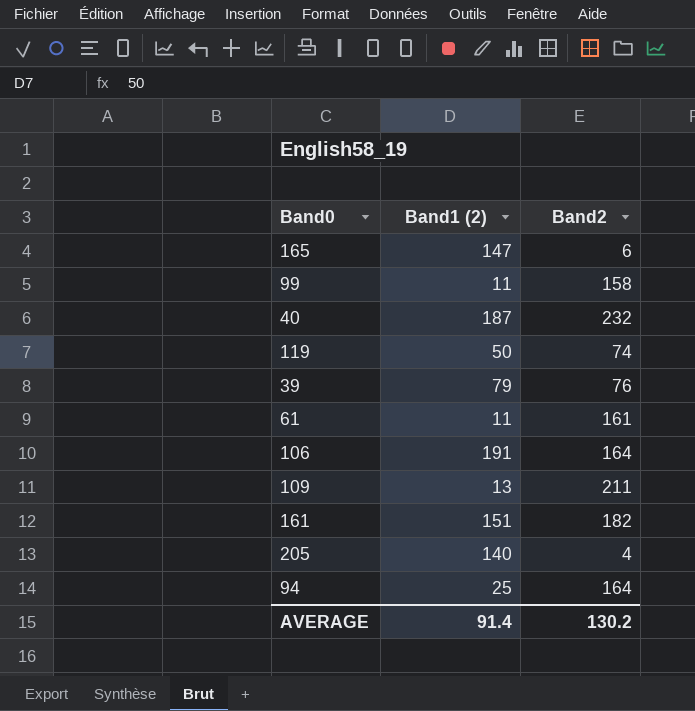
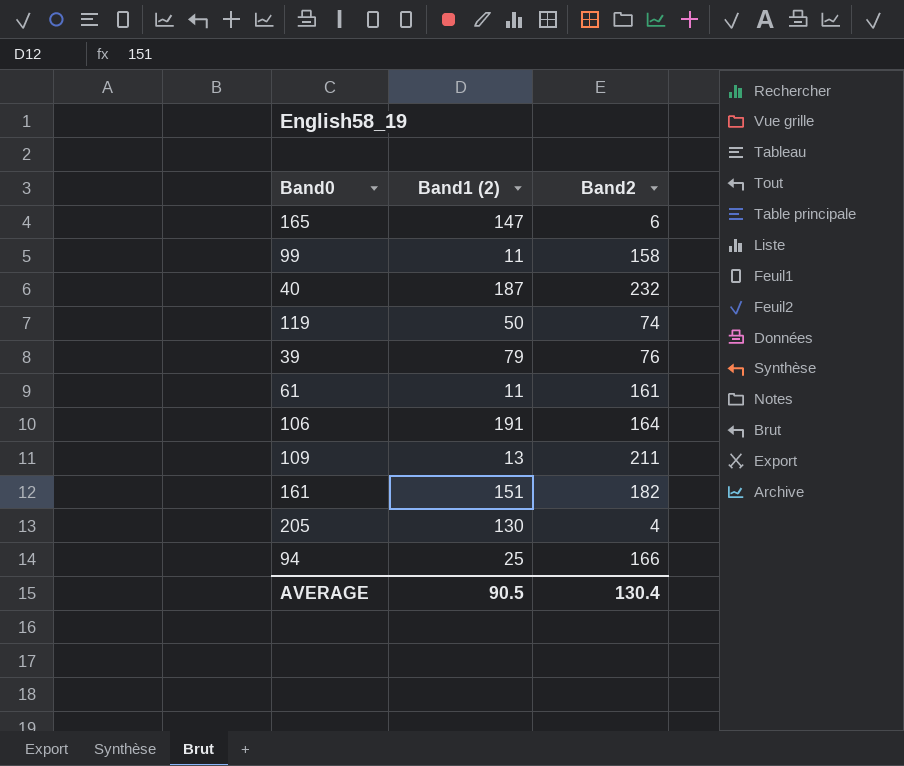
205 | Band1 (2): 140 -> 130
94 | Band2: 164 -> 166
AVERAGE | Band1 (2): 91.4 -> 90.5
AVERAGE | Band2: 130.2 -> 130.4

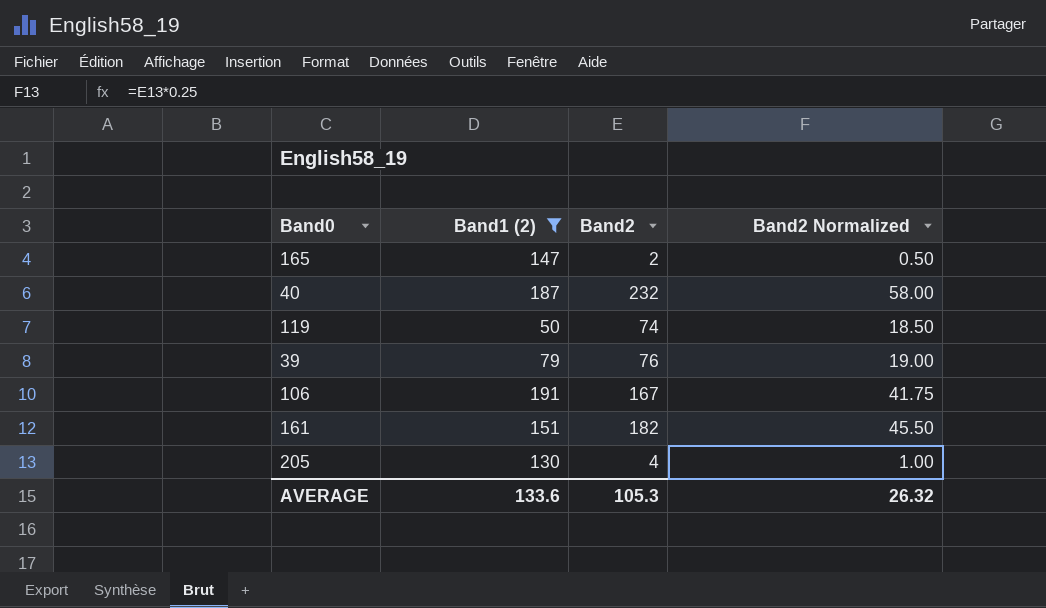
filter: none -> Band1 (2) >= 50
column Band2 Normalized | formula: none -> [Band2] * 0.25
165 | Band2: 6 -> 2
106 | Band2: 164 -> 167
AVERAGE | Band1 (2): 90.5 -> 133.6
AVERAGE | Band2: 130.4 -> 105.3

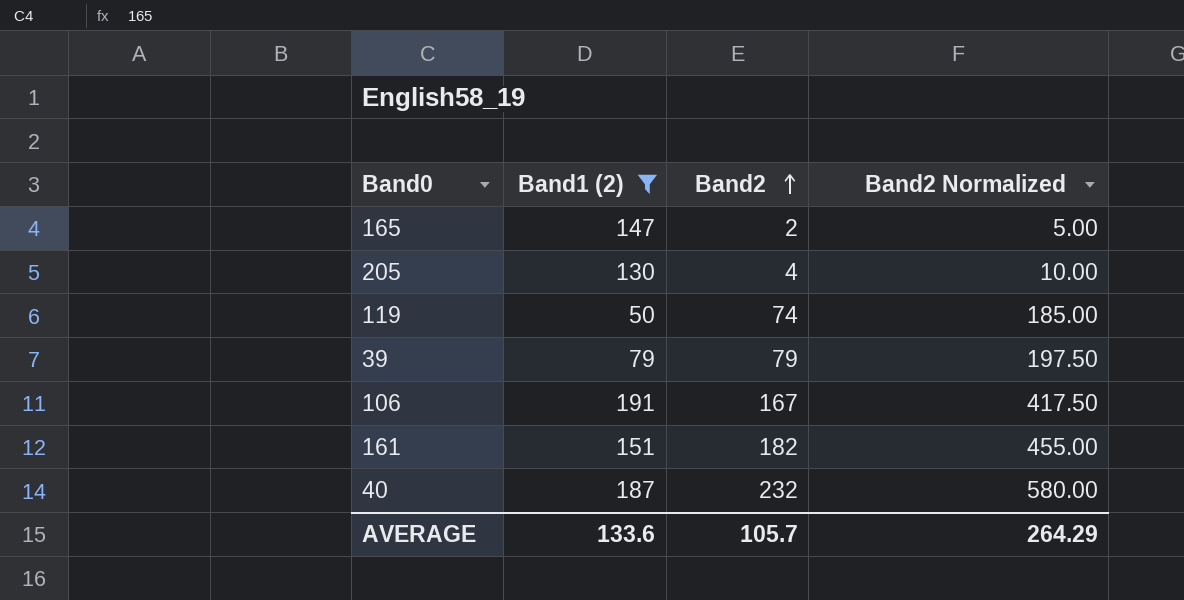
row order: none -> Band2 ascending
column Band2 Normalized | formula: [Band2] * 0.25 -> [Band2] * 2.5
39 | Band2: 76 -> 79
AVERAGE | Band2: 105.3 -> 105.7
AVERAGE | Band2 Normalized: 26.32 -> 264.29

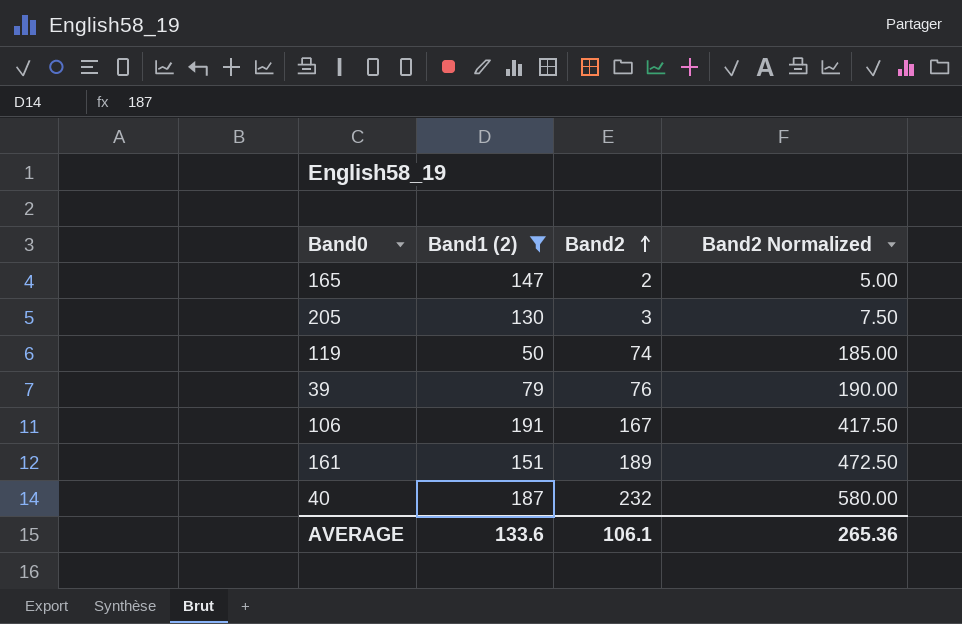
205 | Band2: 4 -> 3
205 | Band2 Normalized: 10.00 -> 7.50
39 | Band2: 79 -> 76
39 | Band2 Normalized: 197.50 -> 190.00
161 | Band2: 182 -> 189
161 | Band2 Normalized: 455.00 -> 472.50
AVERAGE | Band2: 105.7 -> 106.1
AVERAGE | Band2 Normalized: 264.29 -> 265.36

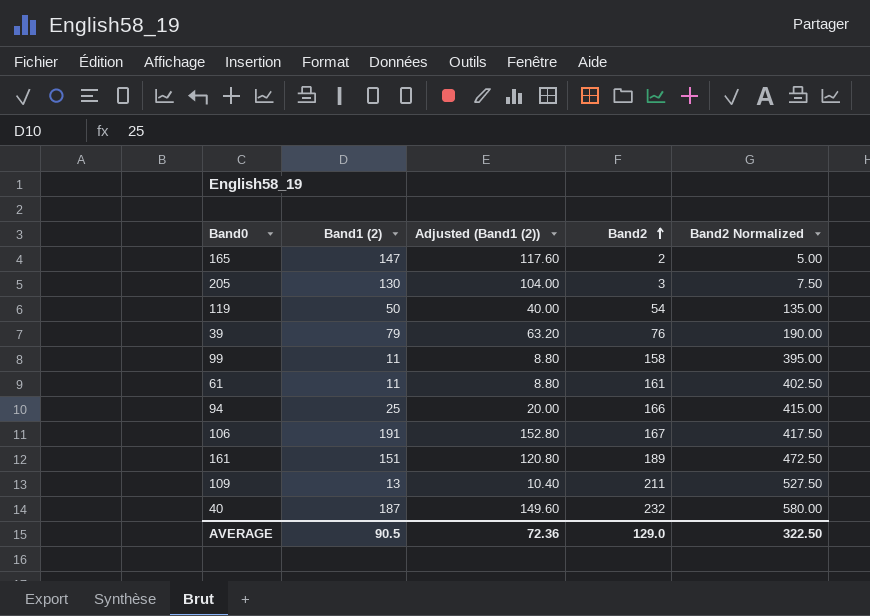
filter: Band1 (2) >= 50 -> none
column Adjusted (Band1 (2)) | formula: none -> [Band1 (2)] * 0.8
119 | Band2: 74 -> 54
119 | Band2 Normalized: 185.00 -> 135.00
AVERAGE | Band1 (2): 133.6 -> 90.5
AVERAGE | Band2: 106.1 -> 129.0
AVERAGE | Band2 Normalized: 265.36 -> 322.50

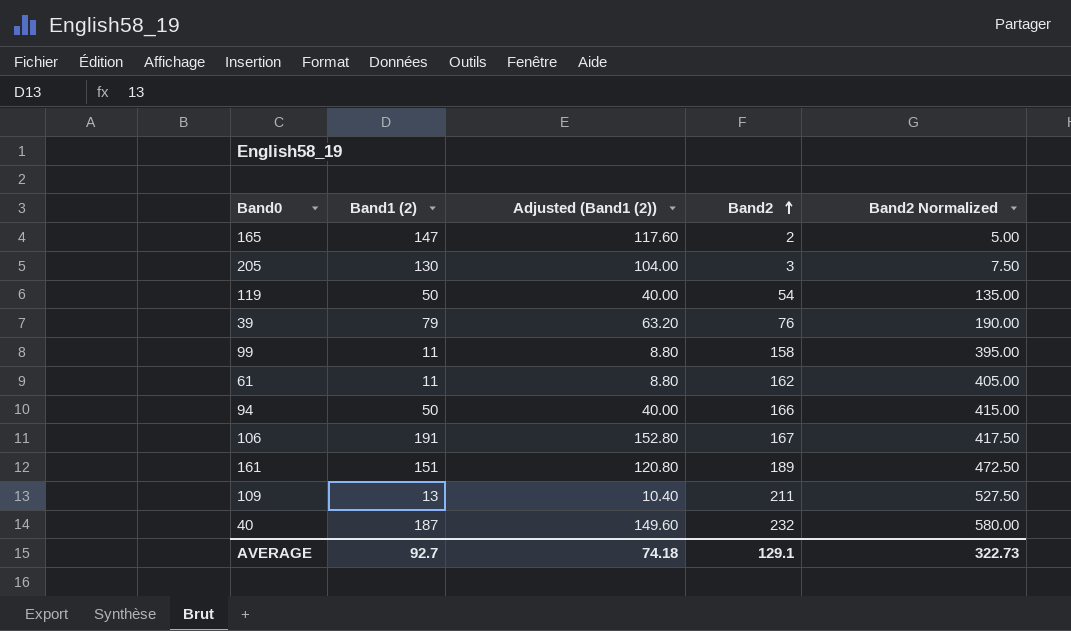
61 | Band2: 161 -> 162
61 | Band2 Normalized: 402.50 -> 405.00
94 | Band1 (2): 25 -> 50
94 | Adjusted (Band1 (2)): 20.00 -> 40.00
AVERAGE | Band1 (2): 90.5 -> 92.7
AVERAGE | Adjusted (Band1 (2)): 72.36 -> 74.18
AVERAGE | Band2: 129.0 -> 129.1
AVERAGE | Band2 Normalized: 322.50 -> 322.73

